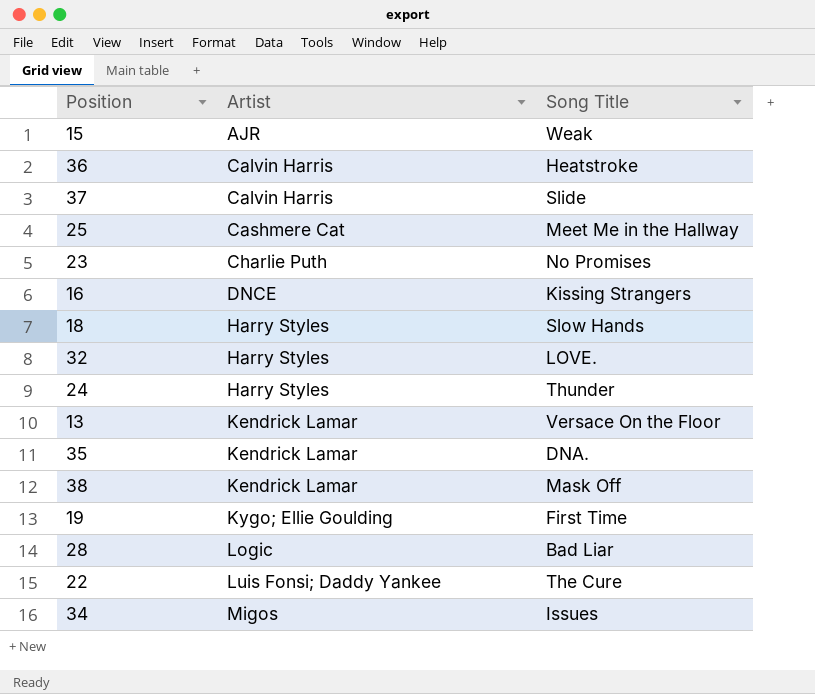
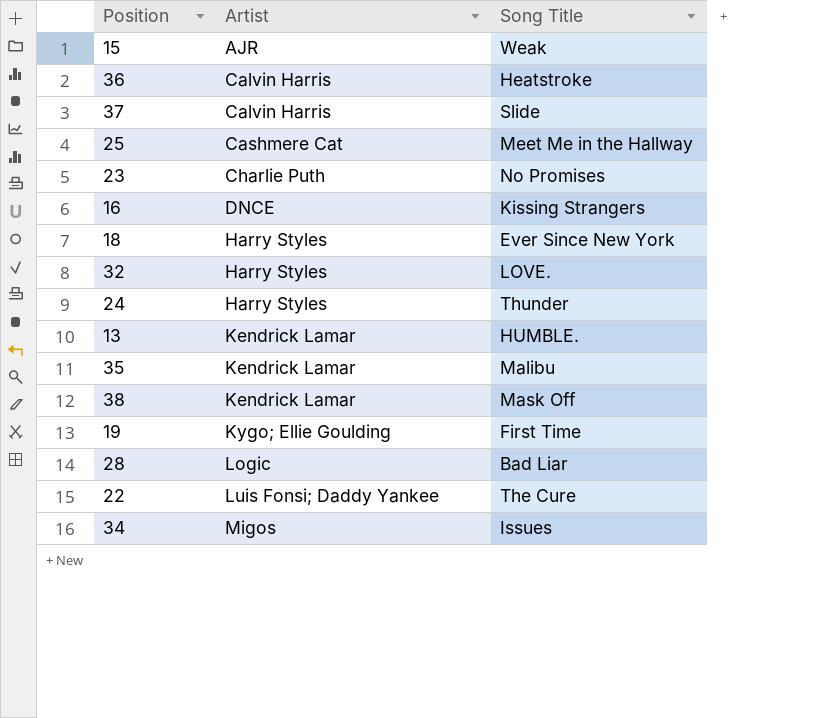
18 | Song Title: Slow Hands -> Ever Since New York
13 | Song Title: Versace On the Floor -> HUMBLE.
35 | Song Title: DNA. -> Malibu

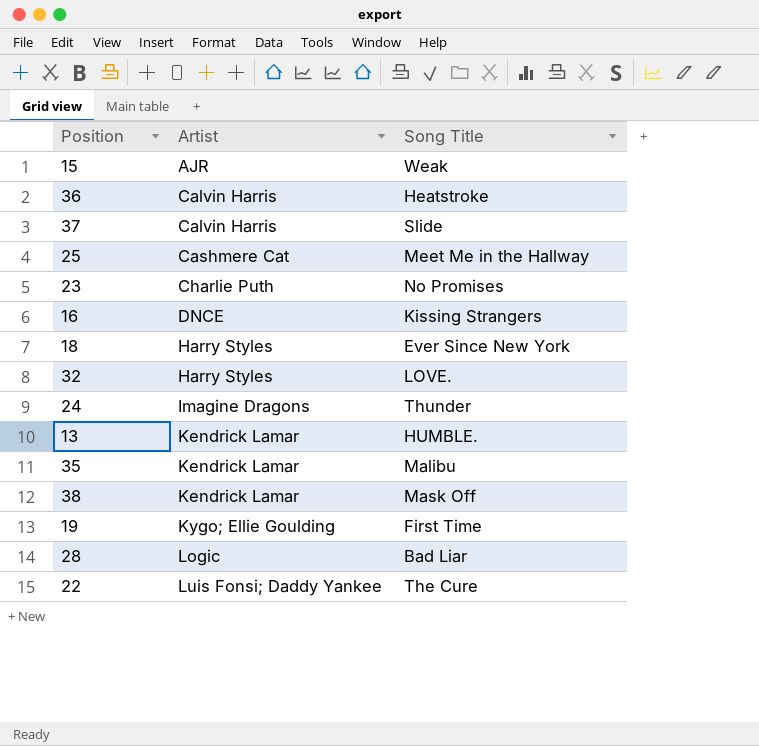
row 34: Migos | Issues -> none
24 | Artist: Harry Styles -> Imagine Dragons

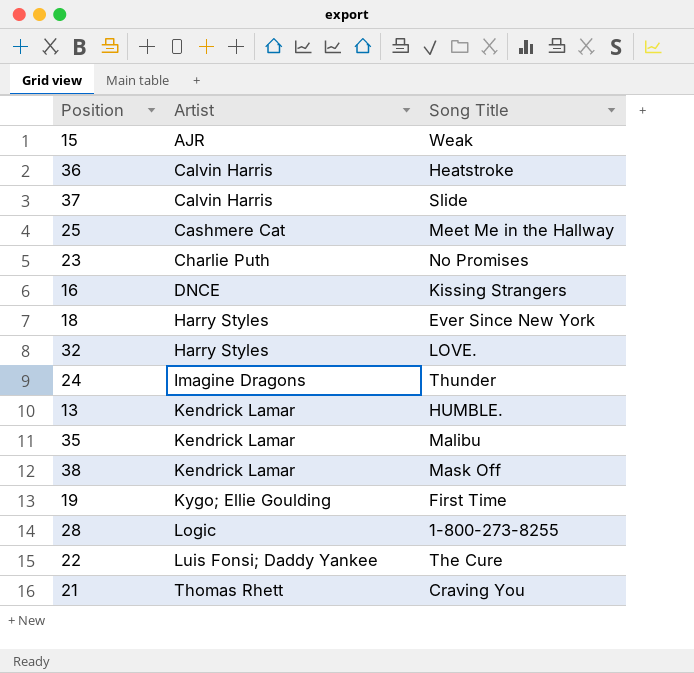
28 | Song Title: Bad Liar -> 1-800-273-8255
row 21: none -> Thomas Rhett | Craving You

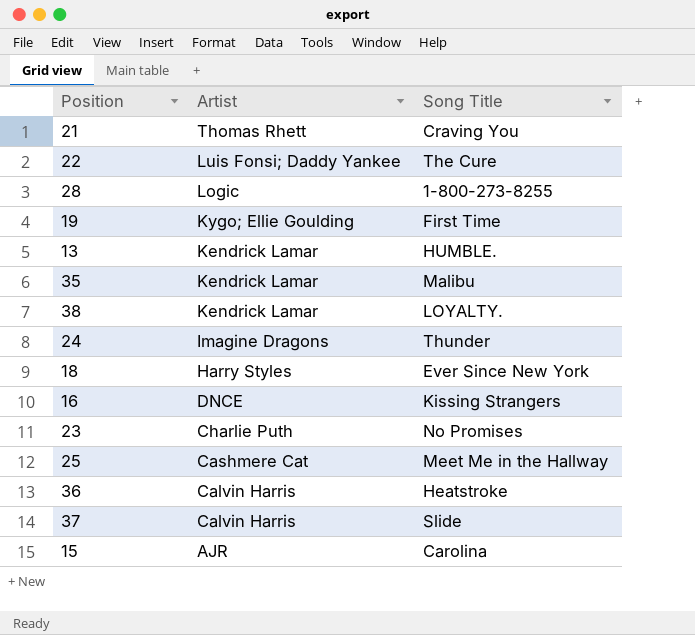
row order: Artist ascending -> Artist descending
row 32: Harry Styles | LOVE. -> none
38 | Song Title: Mask Off -> LOYALTY.
15 | Song Title: Weak -> Carolina

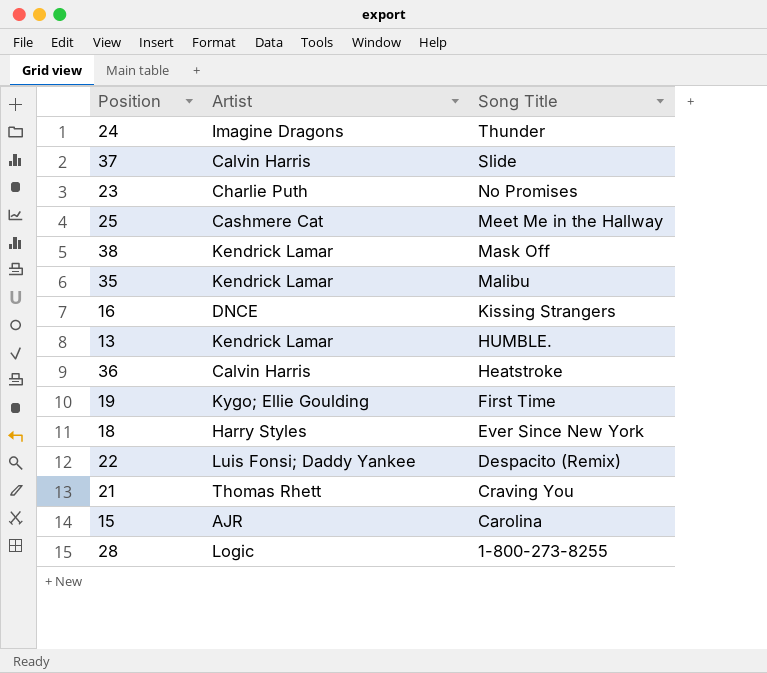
row order: Artist descending -> Song Title descending
38 | Song Title: LOYALTY. -> Mask Off
22 | Song Title: The Cure -> Despacito (Remix)

